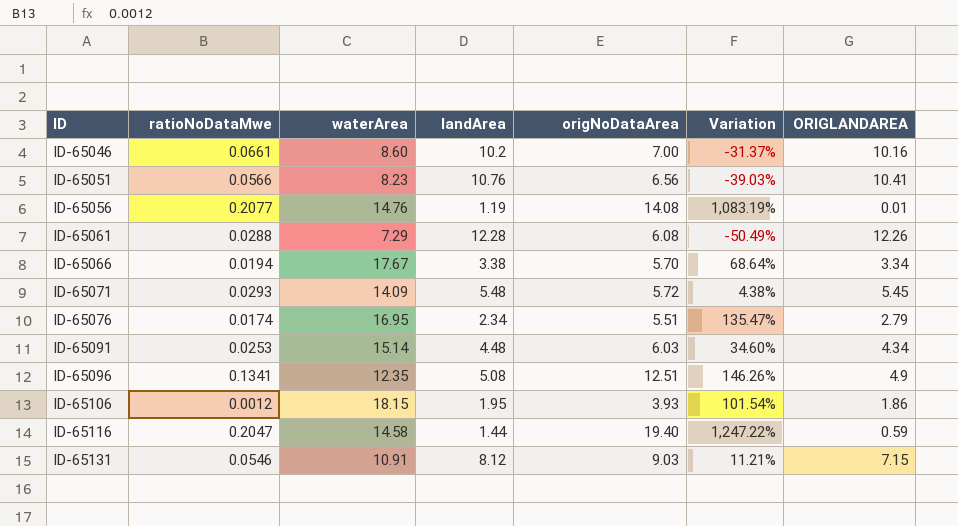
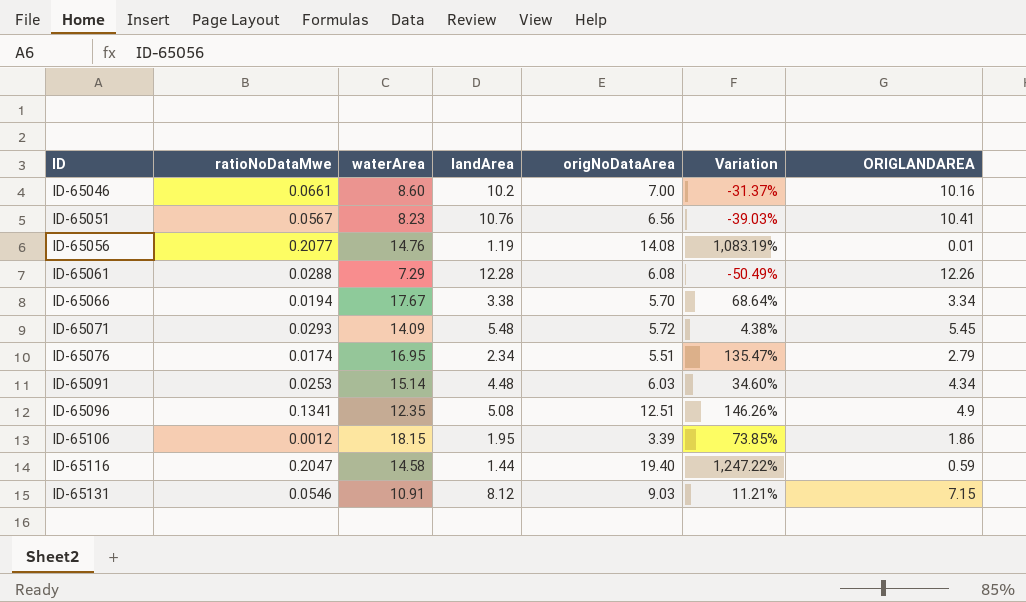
ID-65051 | ratioNoDataMwe: 0.0566 -> 0.0567
ID-65106 | origNoDataArea: 3.93 -> 3.39
ID-65106 | Variation: 101.54% -> 73.85%

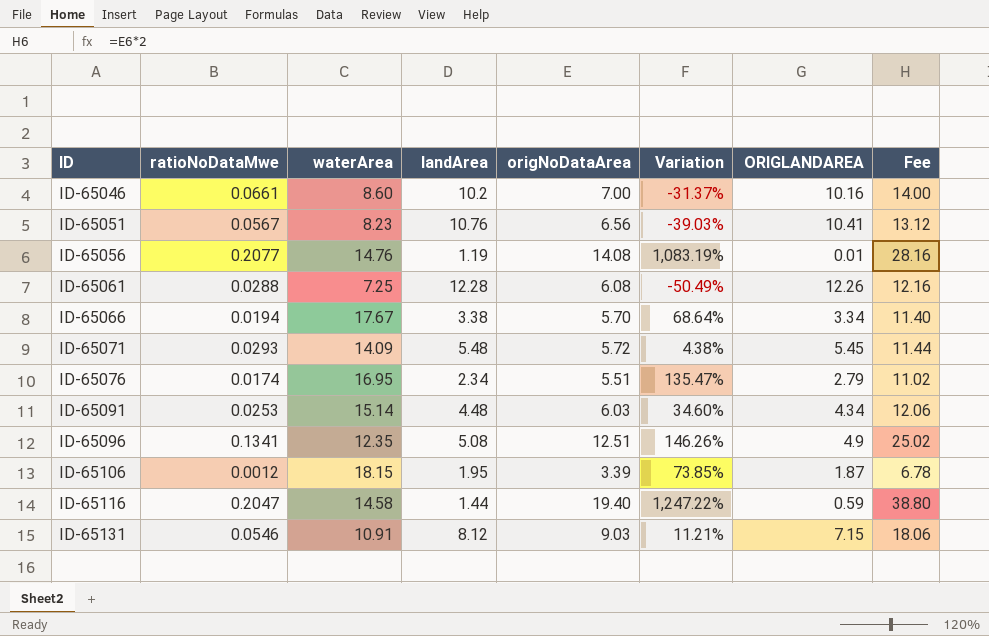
column Fee | formula: none -> [origNoDataArea] * 2
ID-65061 | waterArea: 7.29 -> 7.25
ID-65106 | ORIGLANDAREA: 1.86 -> 1.87

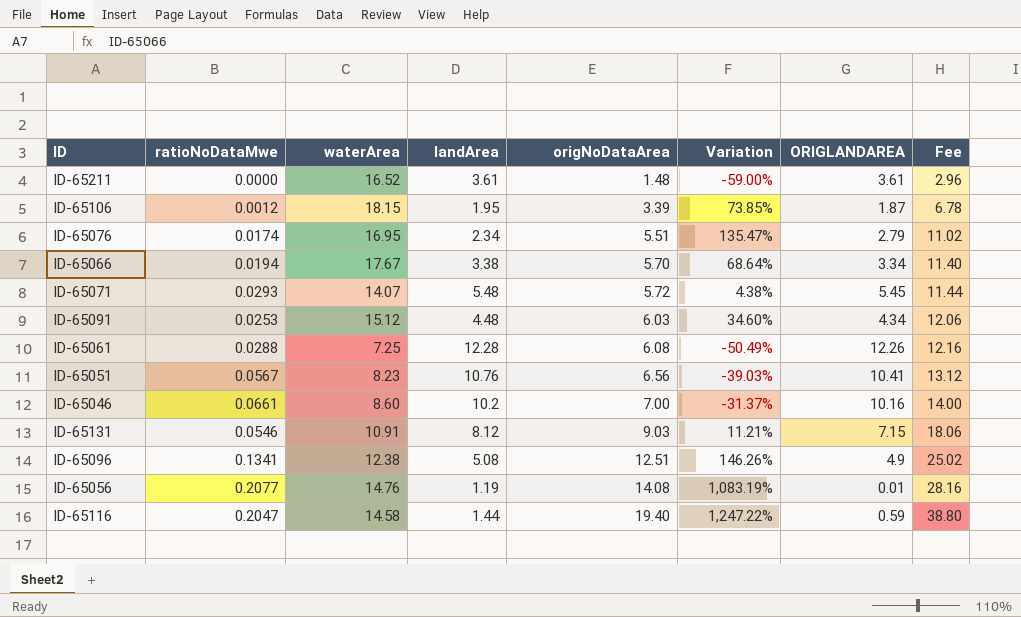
row order: ID ascending -> origNoDataArea ascending
row ID-65211: none -> 0.0000 | 16.52 | 3.61 | 1.48 | -59.00% | 3.61 | 2.96
ID-65071 | waterArea: 14.09 -> 14.07
ID-65091 | waterArea: 15.14 -> 15.12
ID-65096 | waterArea: 12.35 -> 12.38

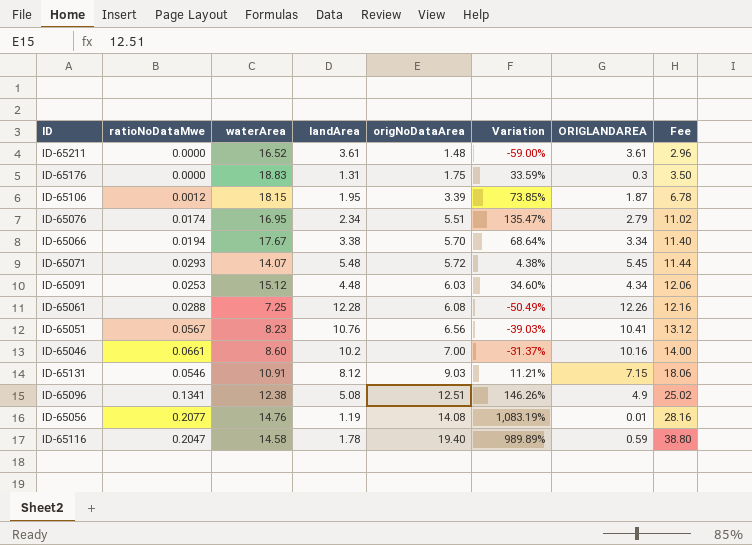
row ID-65176: none -> 0.0000 | 18.83 | 1.31 | 1.75 | 33.59% | 0.3 | 3.50
ID-65116 | landArea: 1.44 -> 1.78
ID-65116 | Variation: 1,247.22% -> 989.89%

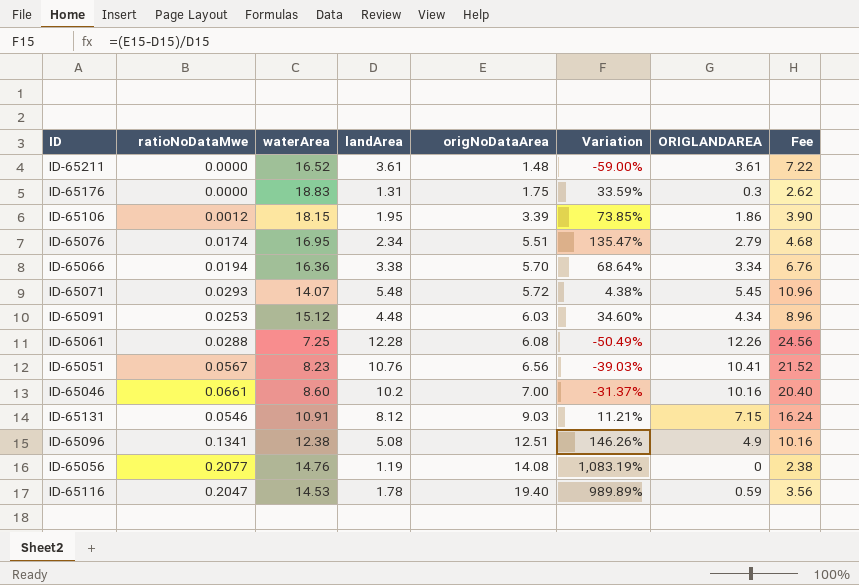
column Fee | formula: [origNoDataArea] * 2 -> [landArea] * 2
ID-65106 | ORIGLANDAREA: 1.87 -> 1.86
ID-65066 | waterArea: 17.67 -> 16.36
ID-65056 | ORIGLANDAREA: 0.01 -> 0
ID-65116 | waterArea: 14.58 -> 14.53

